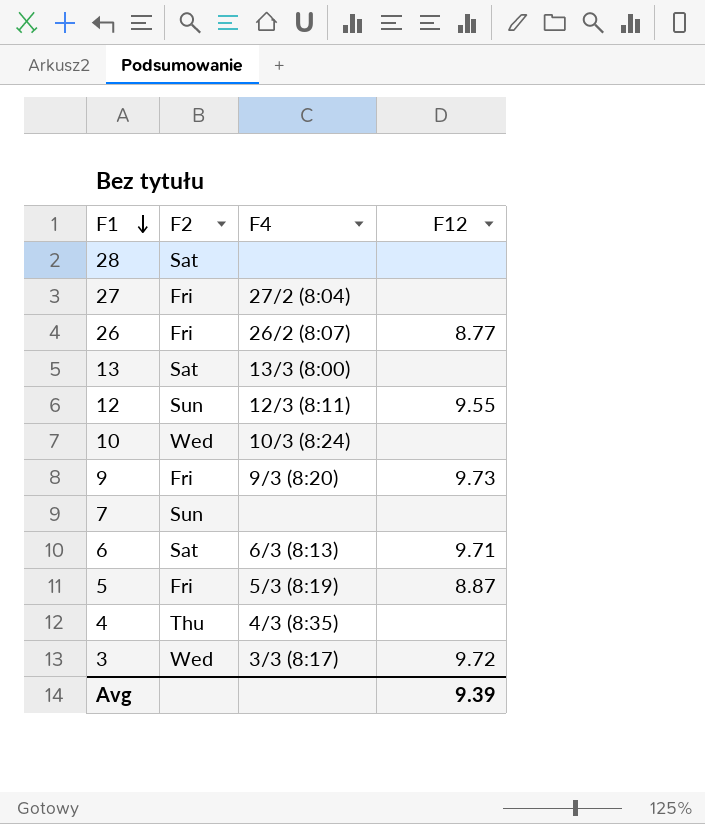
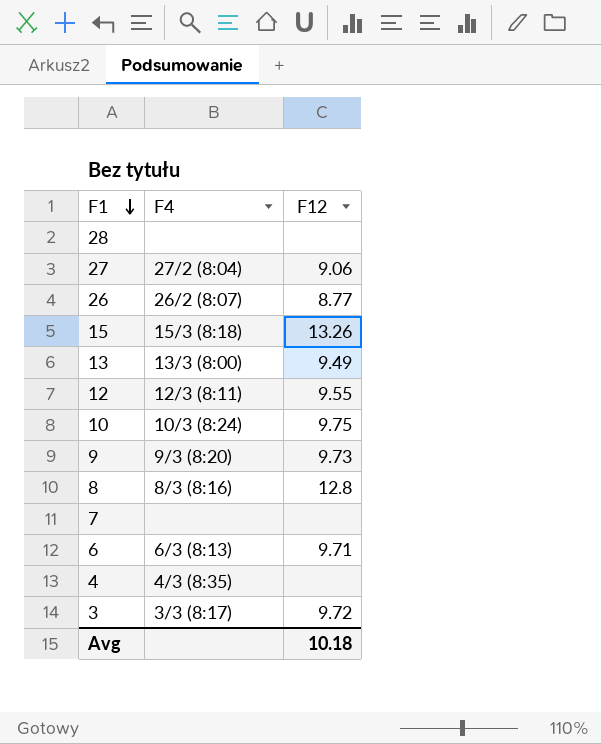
column F2 | position: 2 -> none
row 5: Fri | 5/3 (8:19) | 8.87 -> none
27 | F12: none -> 9.06
row 15: none -> 15/3 (8:18) | 13.26
13 | F12: none -> 9.49
10 | F12: none -> 9.75
row 8: none -> 8/3 (8:16) | 12.8
Avg | F12: 9.39 -> 10.18

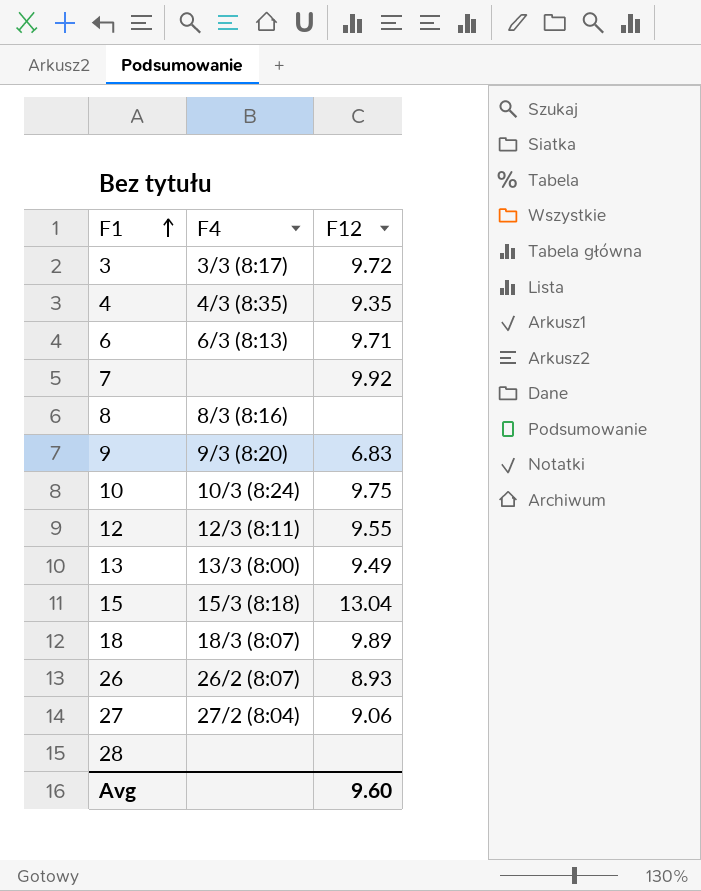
row order: F1 descending -> F1 ascending
4 | F12: none -> 9.35
7 | F12: none -> 9.92
8 | F12: 12.8 -> none
9 | F12: 9.73 -> 6.83
15 | F12: 13.26 -> 13.04
row 18: none -> 18/3 (8:07) | 9.89
26 | F12: 8.77 -> 8.93
Avg | F12: 10.18 -> 9.60

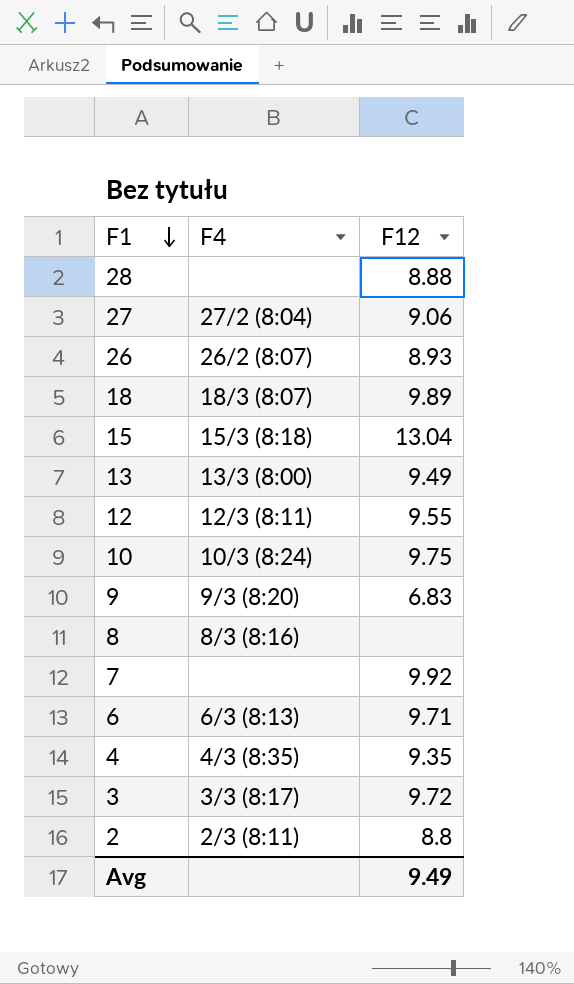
row order: F1 ascending -> F1 descending
28 | F12: none -> 8.88
row 2: none -> 2/3 (8:11) | 8.8
Avg | F12: 9.60 -> 9.49

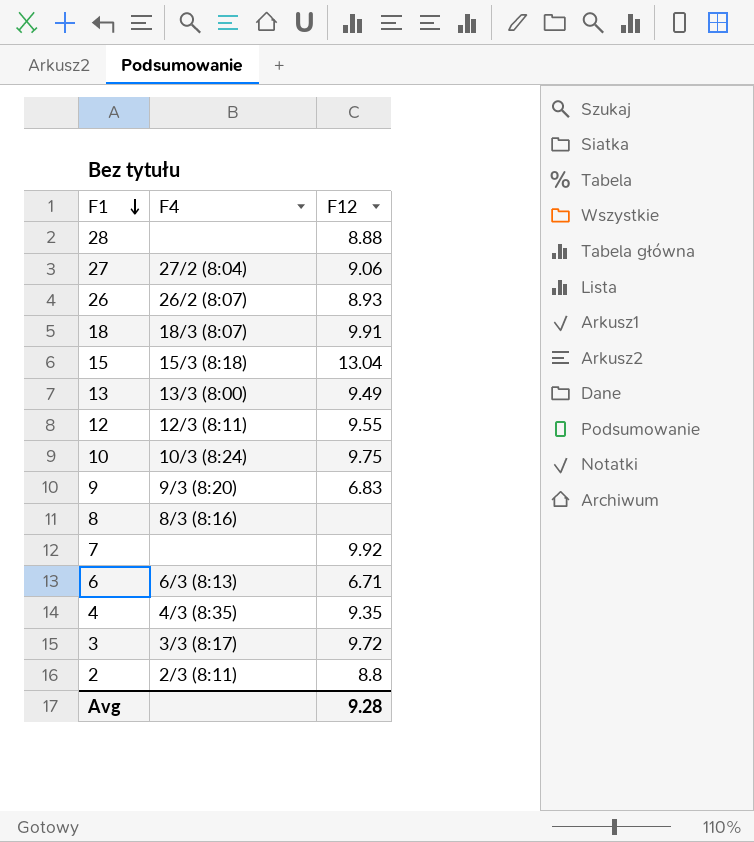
18 | F12: 9.89 -> 9.91
6 | F12: 9.71 -> 6.71
Avg | F12: 9.49 -> 9.28

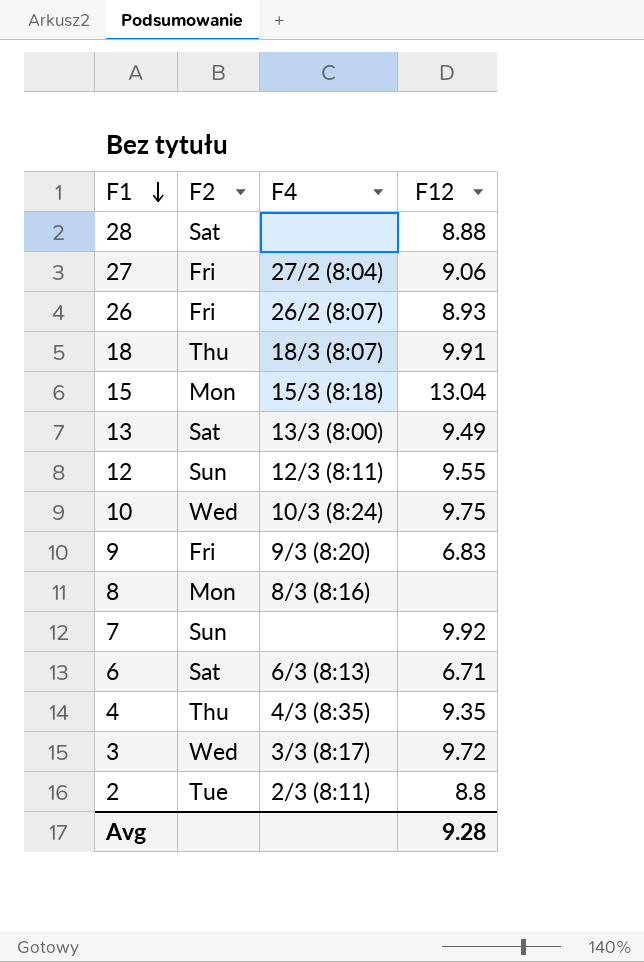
column F2 | position: none -> 2

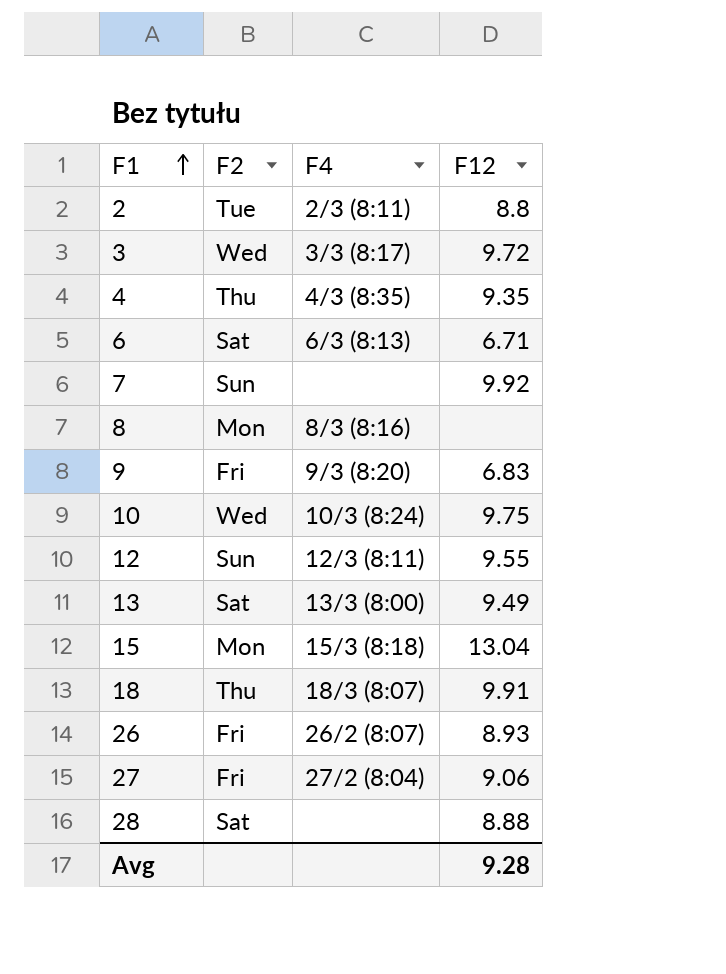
row order: F1 descending -> F1 ascending

